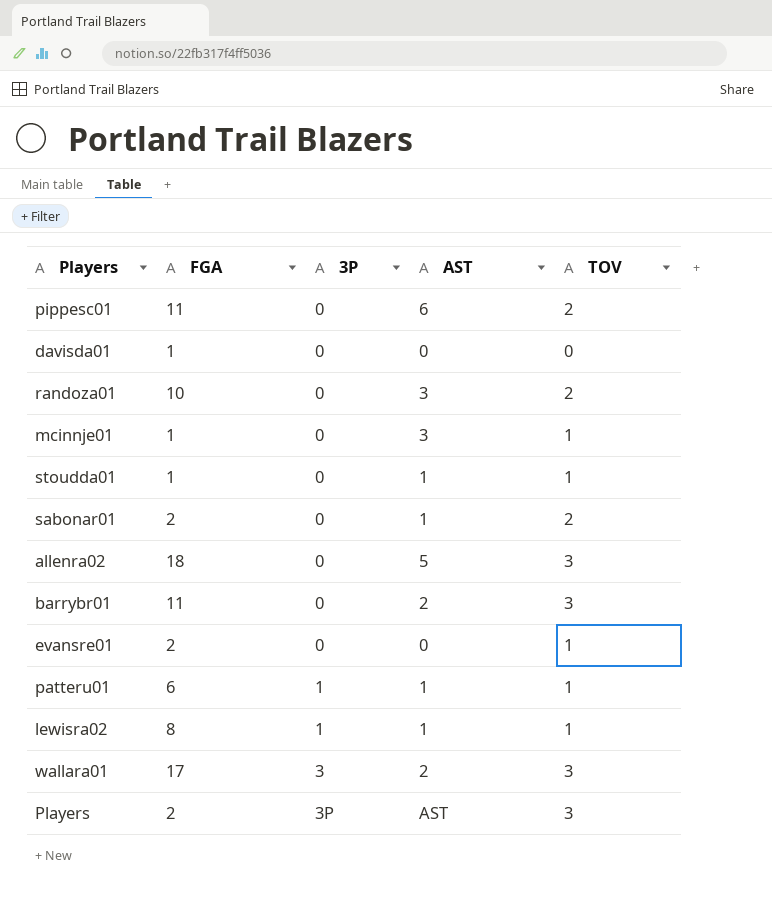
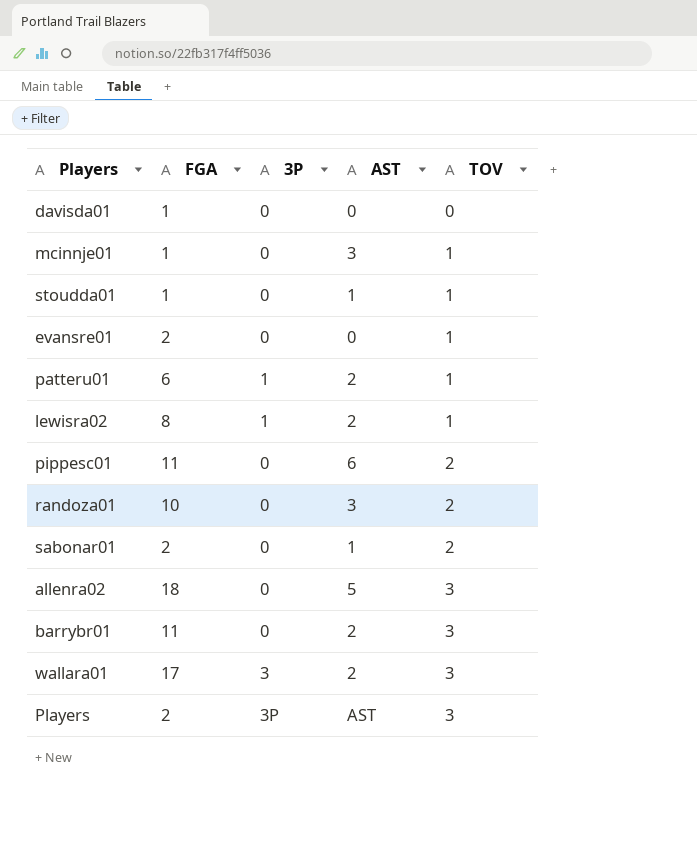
row order: 3P ascending -> TOV ascending
patteru01 | AST: 1 -> 2
lewisra02 | AST: 1 -> 2

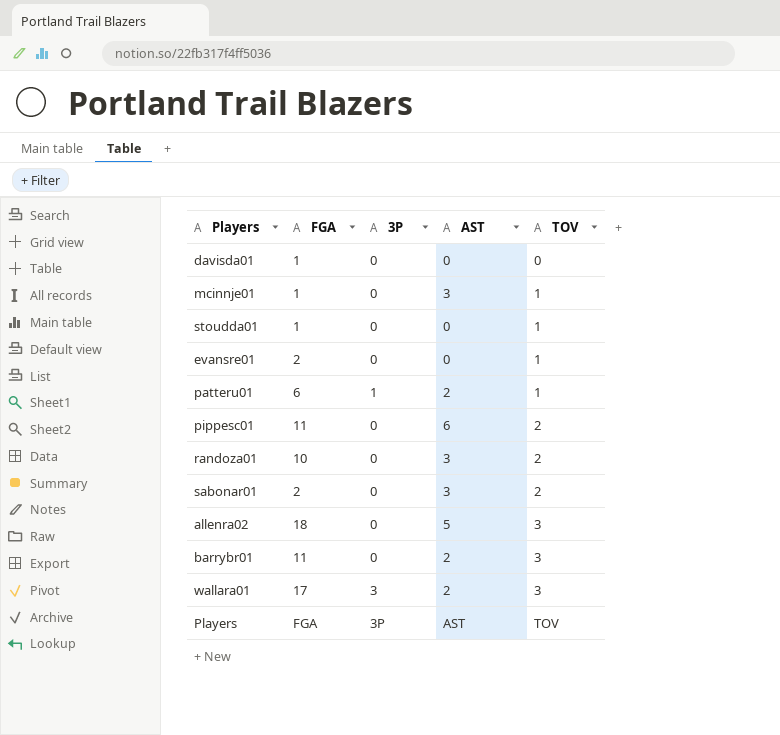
row lewisra02: 8 | 1 | 2 | 1 -> none
stoudda01 | AST: 1 -> 0
sabonar01 | AST: 1 -> 3
Players | FGA: 2 -> FGA
Players | TOV: 3 -> TOV

